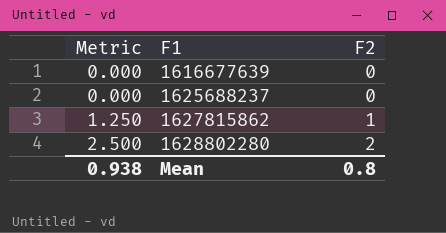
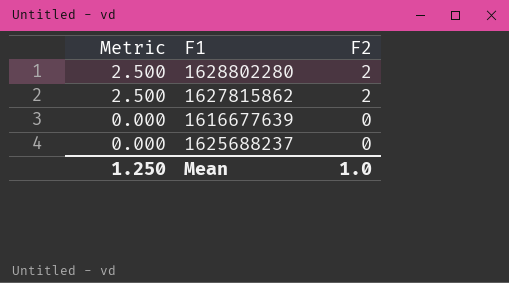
row order: Metric ascending -> Metric descending
1627815862 | Metric: 1.250 -> 2.500
1627815862 | F2: 1 -> 2
Mean | Metric: 0.938 -> 1.250
Mean | F2: 0.8 -> 1.0

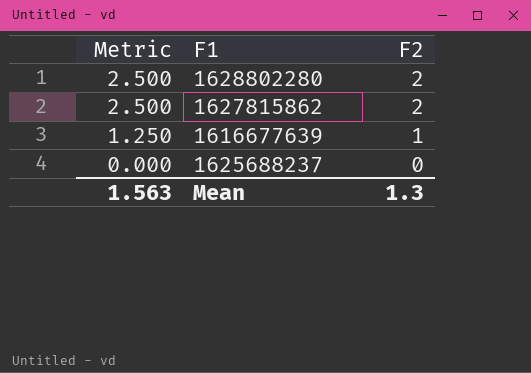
1616677639 | Metric: 0.000 -> 1.250
1616677639 | F2: 0 -> 1
Mean | Metric: 1.250 -> 1.563
Mean | F2: 1.0 -> 1.3

